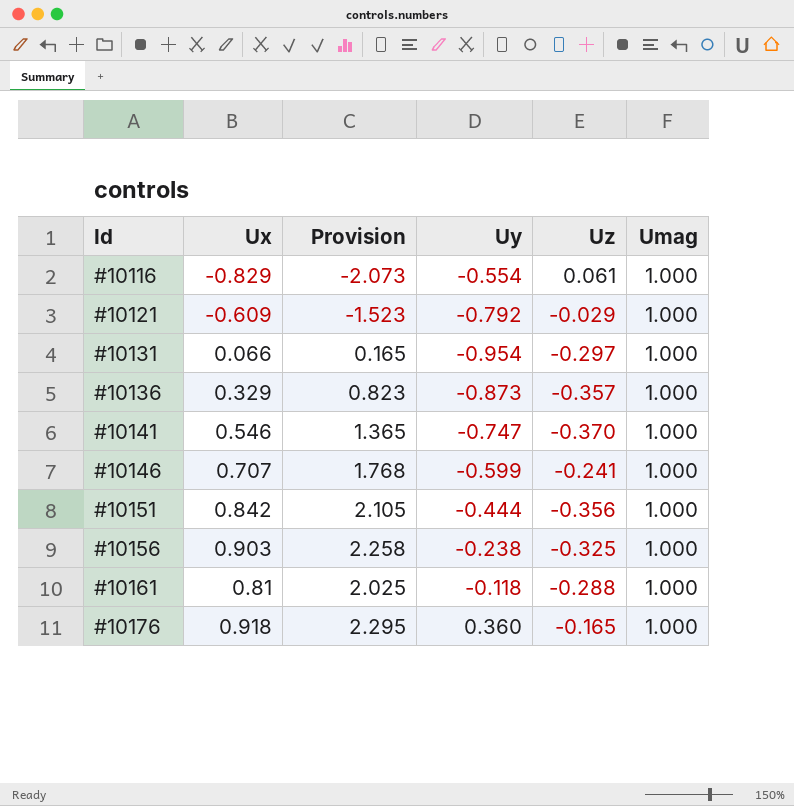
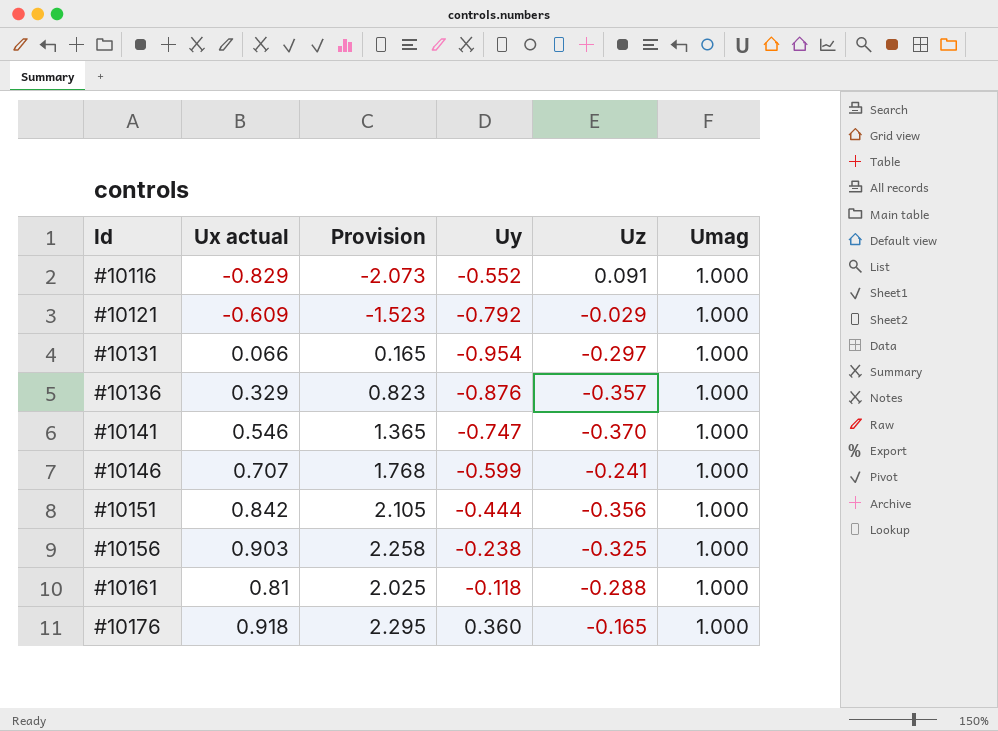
column name: Ux -> Ux actual
#10116 | Uy: -0.554 -> -0.552
#10116 | Uz: 0.061 -> 0.091
#10136 | Uy: -0.873 -> -0.876

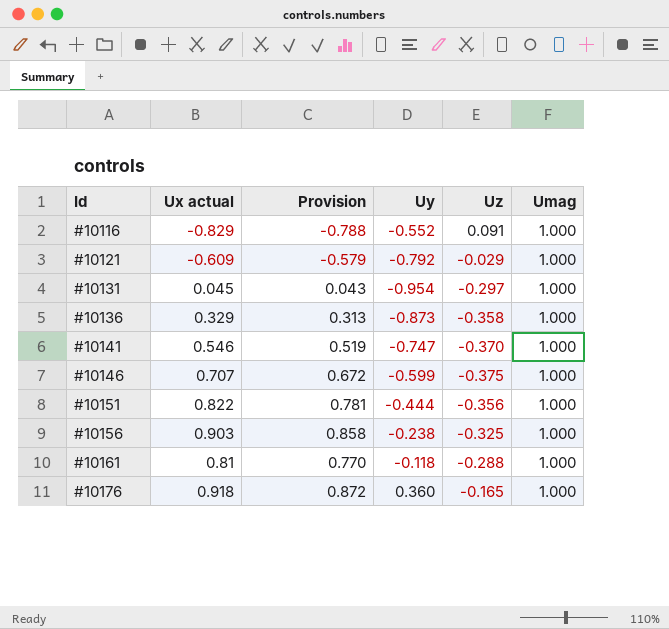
column Provision | formula: [Ux actual] * 2.5 -> [Ux actual] * 0.95
#10131 | Ux actual: 0.066 -> 0.045
#10136 | Uy: -0.876 -> -0.873
#10136 | Uz: -0.357 -> -0.358
#10146 | Uz: -0.241 -> -0.375
#10151 | Ux actual: 0.842 -> 0.822

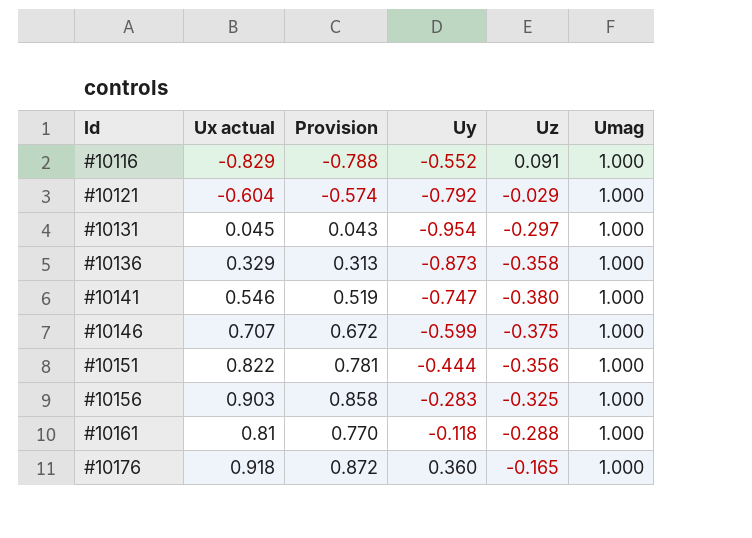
#10121 | Ux actual: -0.609 -> -0.604
#10121 | Provision: -0.579 -> -0.574
#10141 | Uz: -0.370 -> -0.380
#10156 | Uy: -0.238 -> -0.283

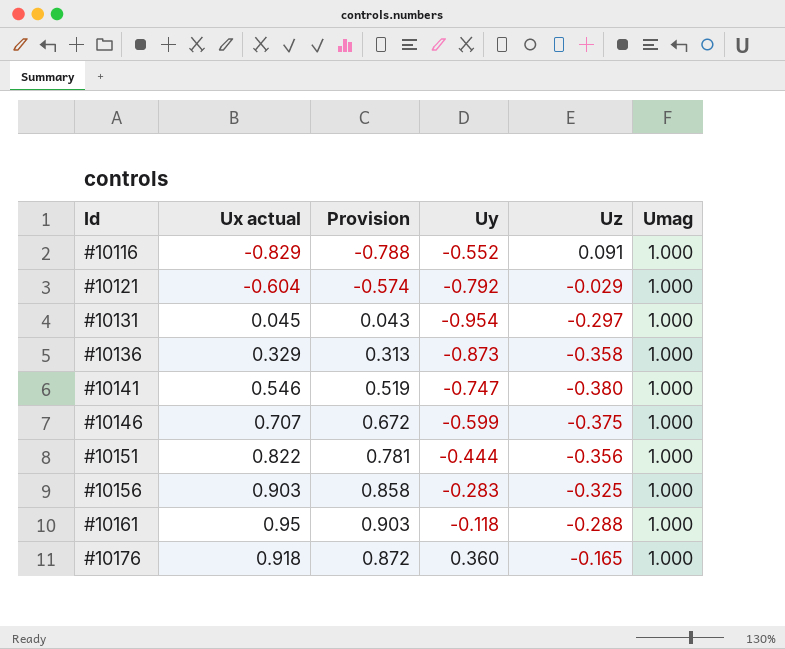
#10161 | Ux actual: 0.81 -> 0.95
#10161 | Provision: 0.770 -> 0.903

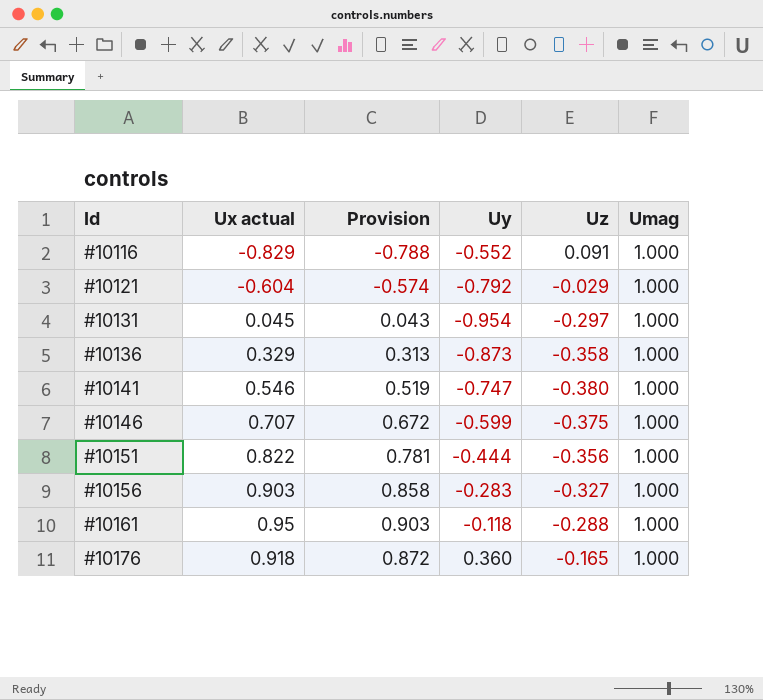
#10156 | Uz: -0.325 -> -0.327

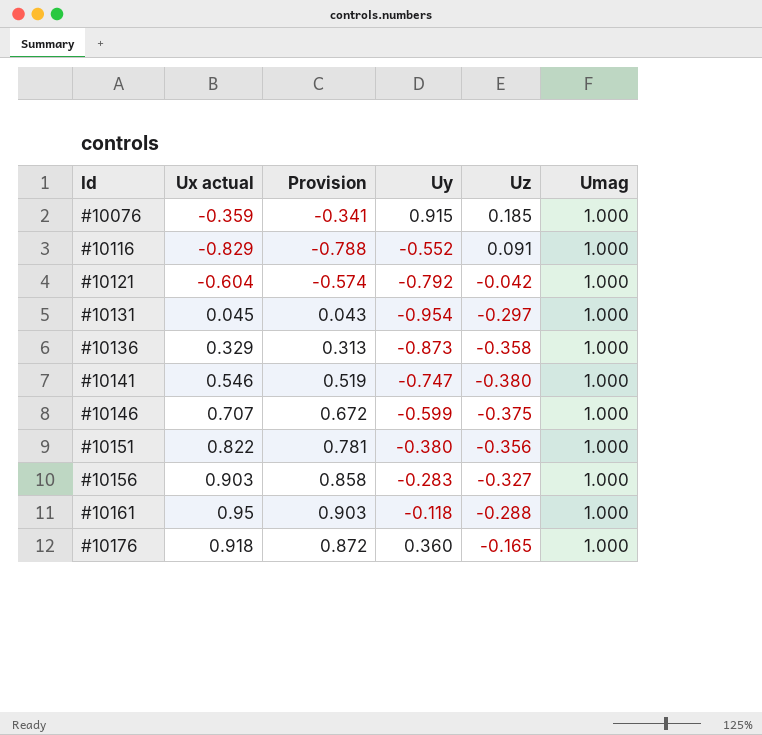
row #10076: none -> -0.359 | -0.341 | 0.915 | 0.185 | 1.000
#10121 | Uz: -0.029 -> -0.042
#10151 | Uy: -0.444 -> -0.380

